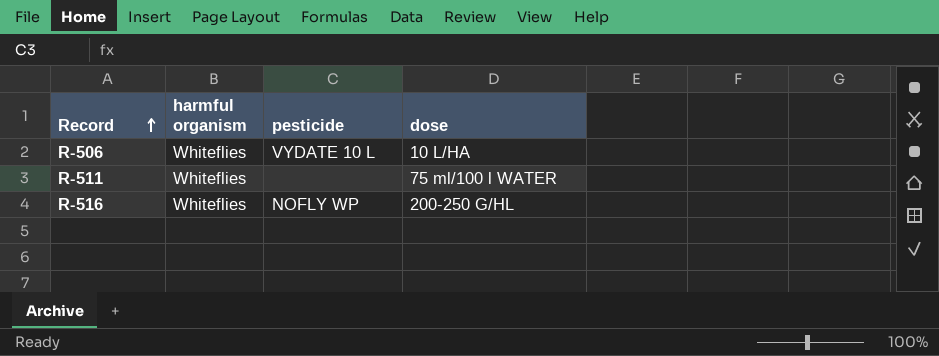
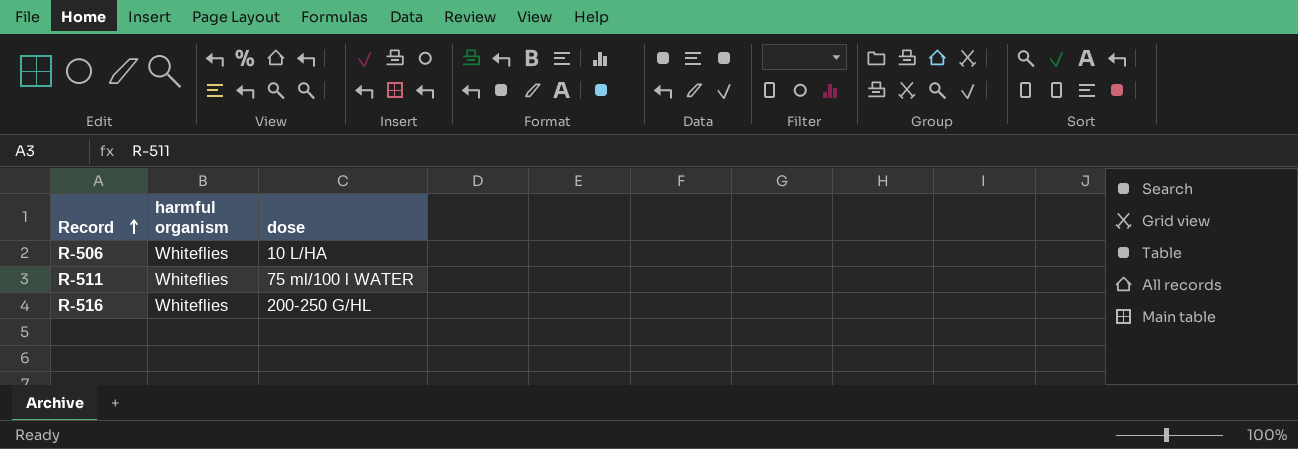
column pesticide | position: 3 -> none

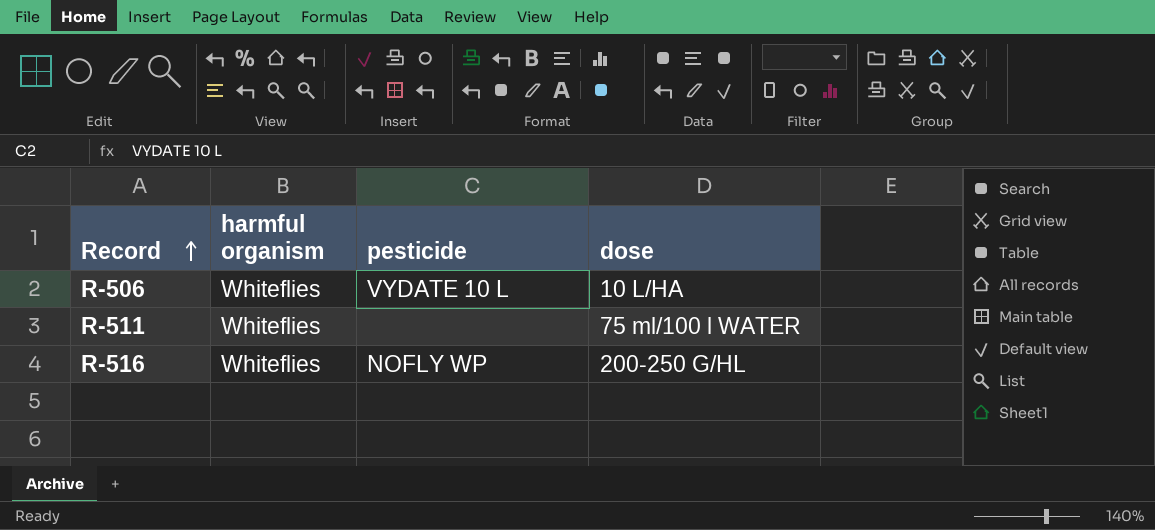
column pesticide | position: none -> 3

